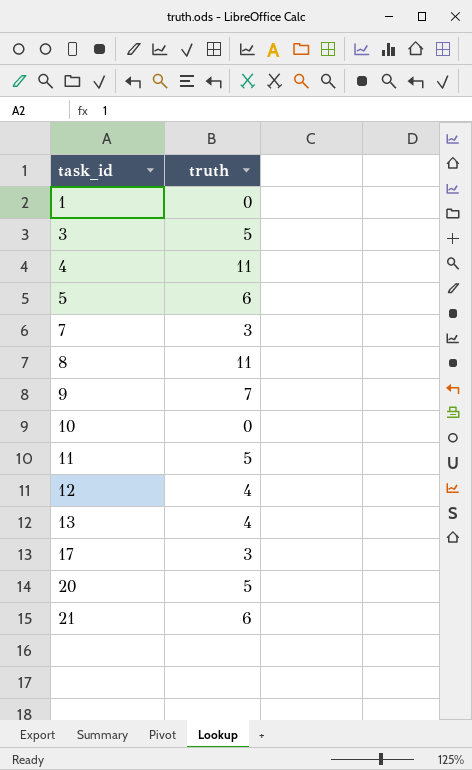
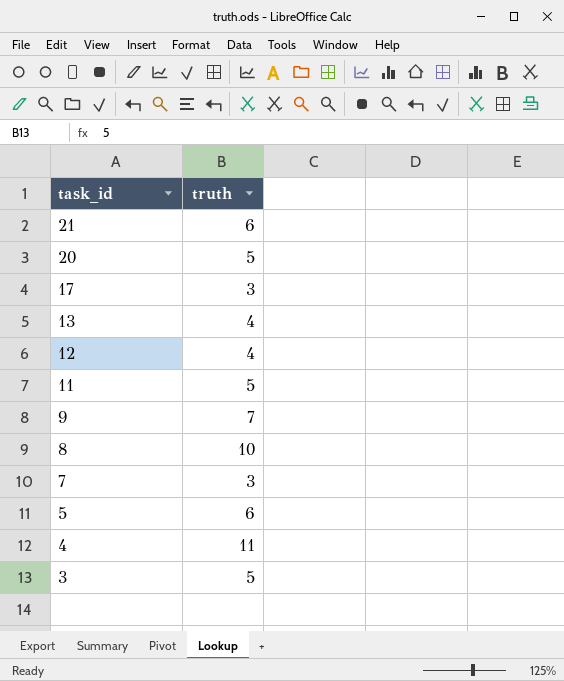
row order: task_id ascending -> task_id descending
row 1: 0 -> none
row 10: 0 -> none
8 | truth: 11 -> 10

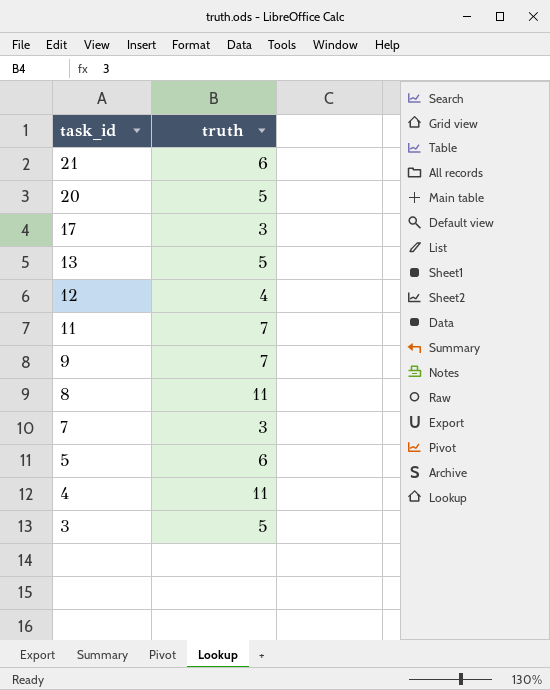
13 | truth: 4 -> 5
11 | truth: 5 -> 7
8 | truth: 10 -> 11

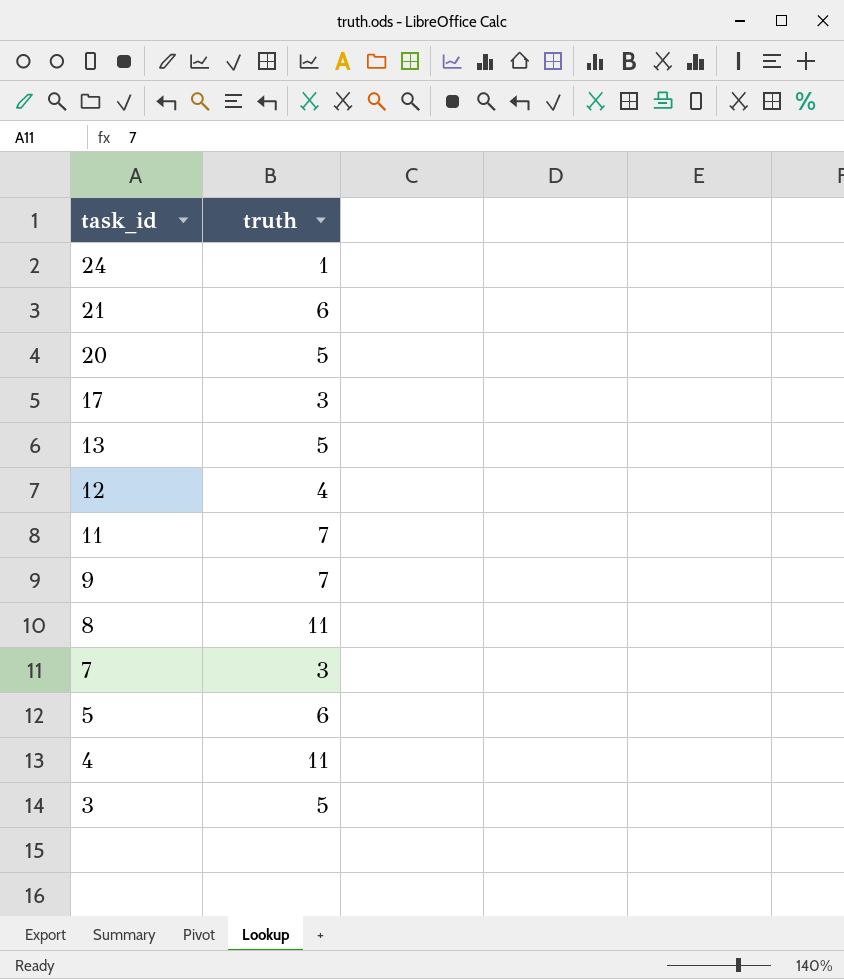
row 24: none -> 1

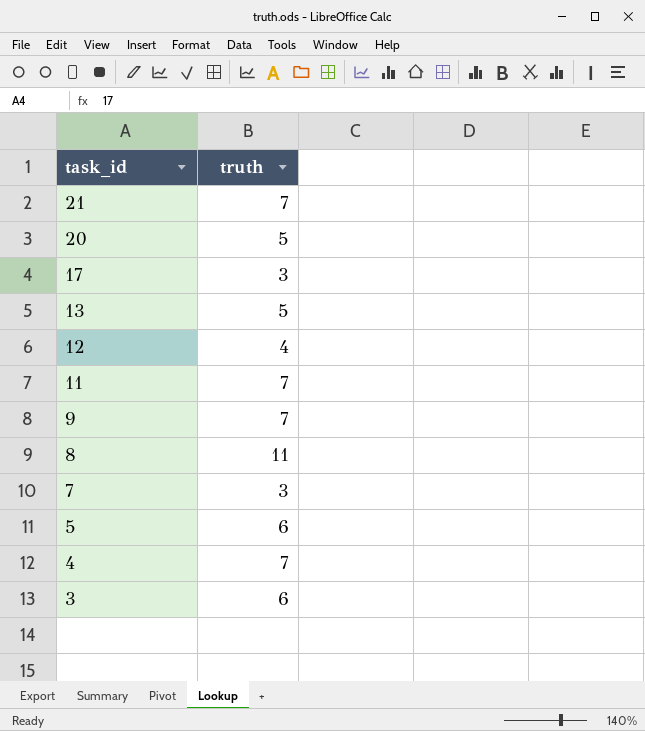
row 24: 1 -> none
21 | truth: 6 -> 7
4 | truth: 11 -> 7
3 | truth: 5 -> 6

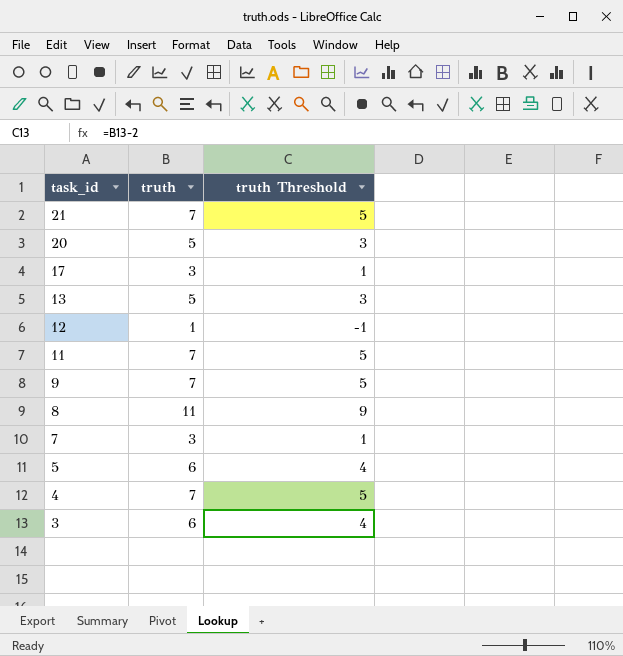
column truth Threshold | formula: none -> [truth] - 2
12 | truth: 4 -> 1

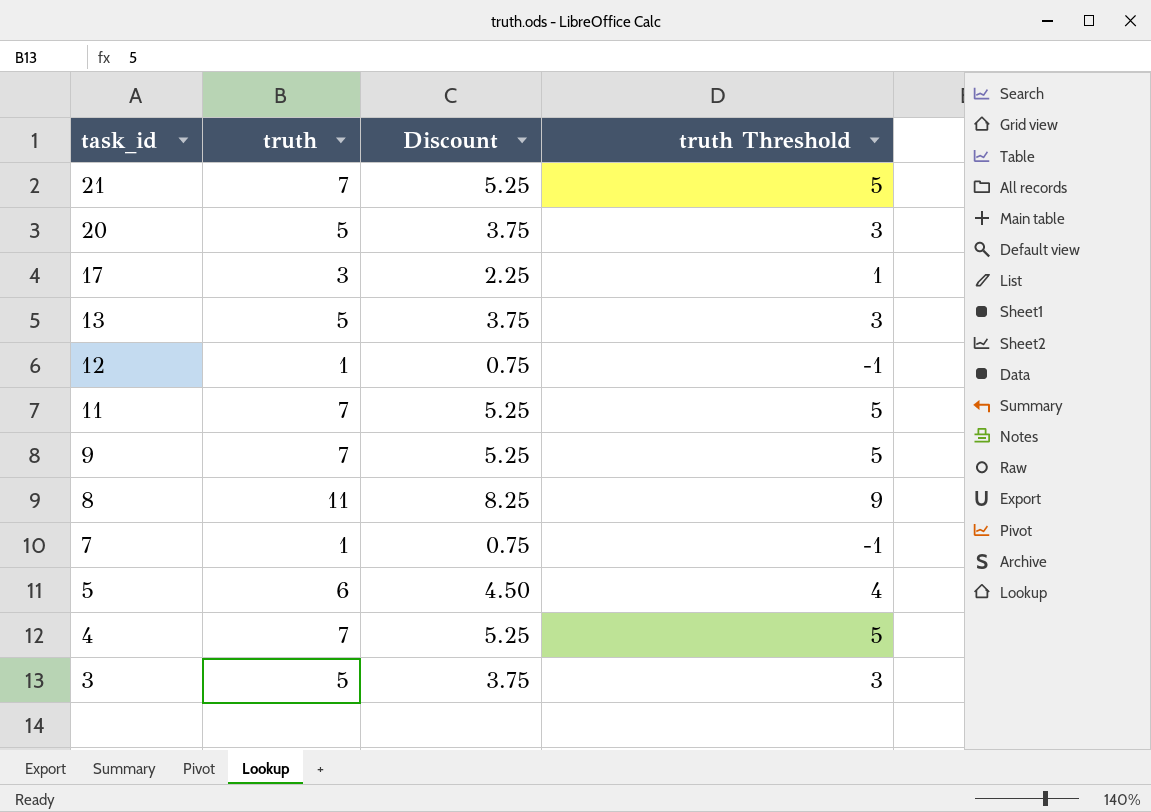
column Discount | formula: none -> [truth] * 0.75
7 | truth: 3 -> 1
7 | truth Threshold: 1 -> -1
3 | truth: 6 -> 5
3 | truth Threshold: 4 -> 3

